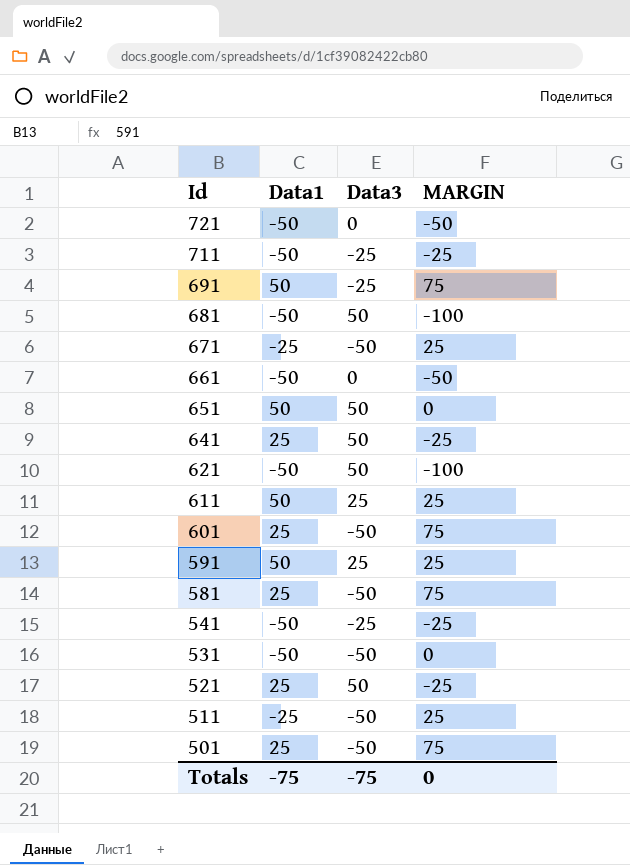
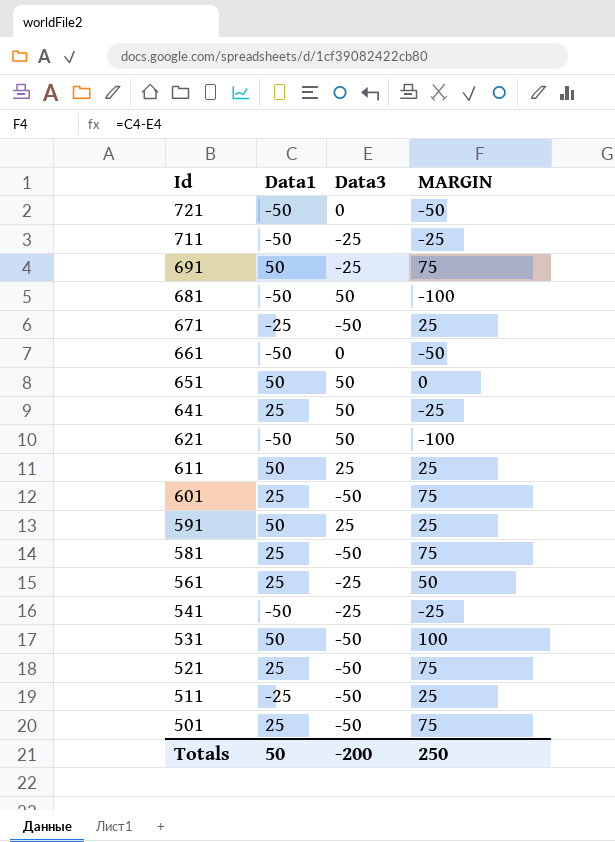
row 561: none -> 25 | -25 | 50
531 | Data1: -50 -> 50
531 | MARGIN: 0 -> 100
521 | Data3: 50 -> -50
521 | MARGIN: -25 -> 75
Totals | Data1: -75 -> 50
Totals | Data3: -75 -> -200
Totals | MARGIN: 0 -> 250

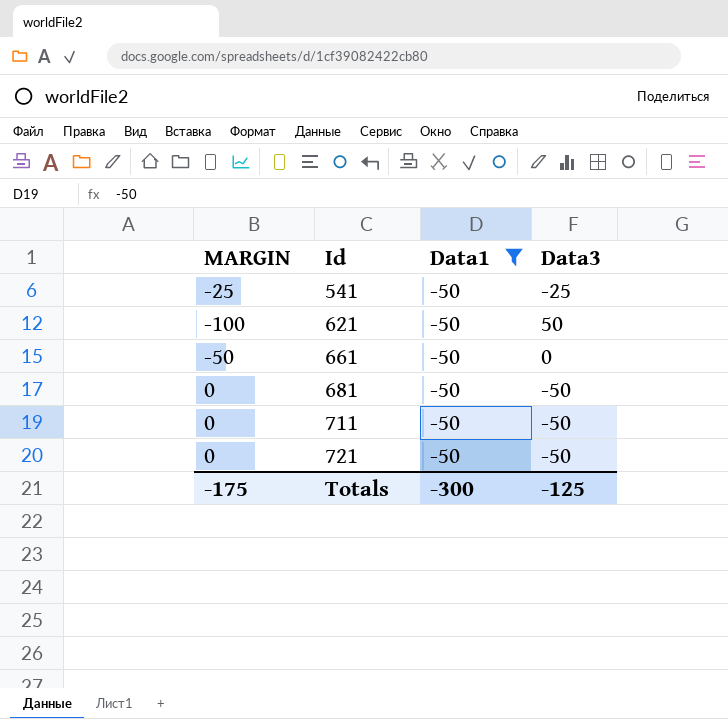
filter: none -> Data1 = -50
row order: Id descending -> Id ascending
column MARGIN | position: 4 -> 1
681 | MARGIN: -100 -> 0
681 | Data3: 50 -> -50
711 | MARGIN: -25 -> 0
711 | Data3: -25 -> -50
721 | MARGIN: -50 -> 0
721 | Data3: 0 -> -50
Totals | MARGIN: 250 -> -175
Totals | Data1: 50 -> -300
Totals | Data3: -200 -> -125

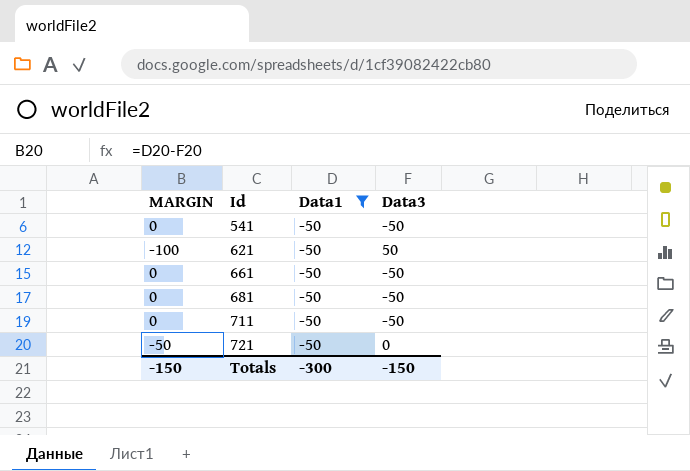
541 | MARGIN: -25 -> 0
541 | Data3: -25 -> -50
661 | MARGIN: -50 -> 0
661 | Data3: 0 -> -50
721 | MARGIN: 0 -> -50
721 | Data3: -50 -> 0
Totals | MARGIN: -175 -> -150
Totals | Data3: -125 -> -150

